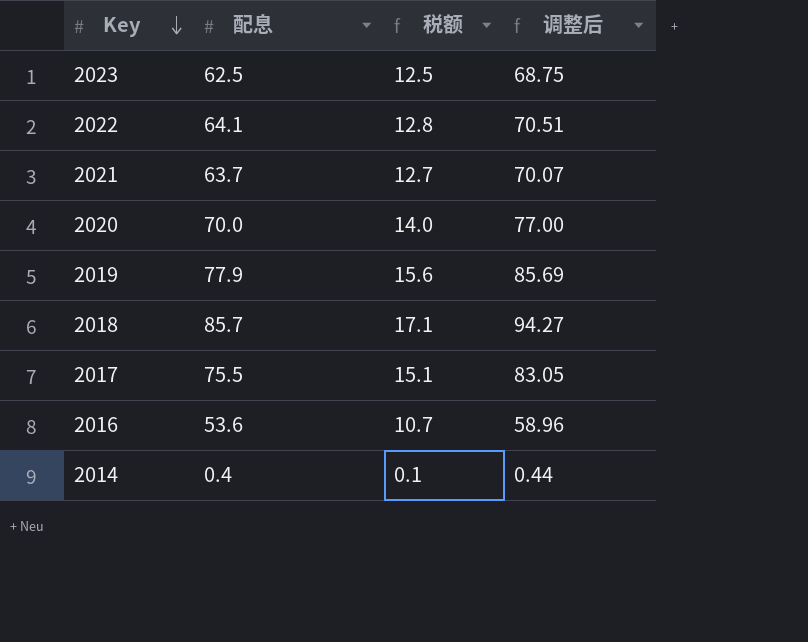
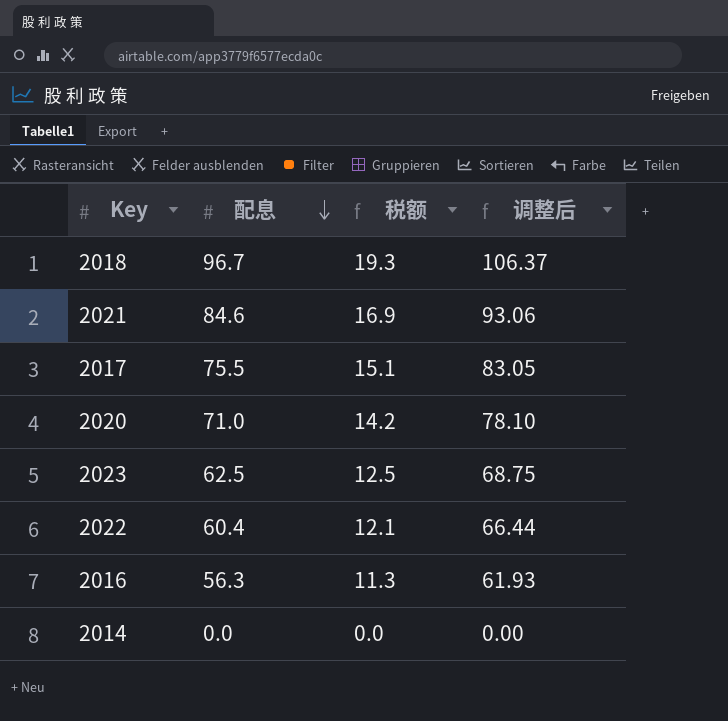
row order: Key descending -> 配息 descending
row 2019: 77.9 | 15.6 | 85.69 -> none
2018 | 配息: 85.7 -> 96.7
2018 | 税额: 17.1 -> 19.3
2018 | 调整后: 94.27 -> 106.37
2021 | 配息: 63.7 -> 84.6
2021 | 税额: 12.7 -> 16.9
2021 | 调整后: 70.07 -> 93.06
2020 | 配息: 70.0 -> 71.0
2020 | 税额: 14.0 -> 14.2
2020 | 调整后: 77.00 -> 78.10
2022 | 配息: 64.1 -> 60.4
2022 | 税额: 12.8 -> 12.1
2022 | 调整后: 70.51 -> 66.44
2016 | 配息: 53.6 -> 56.3
2016 | 税额: 10.7 -> 11.3
2016 | 调整后: 58.96 -> 61.93
2014 | 配息: 0.4 -> 0.0
2014 | 税额: 0.1 -> 0.0
2014 | 调整后: 0.44 -> 0.00

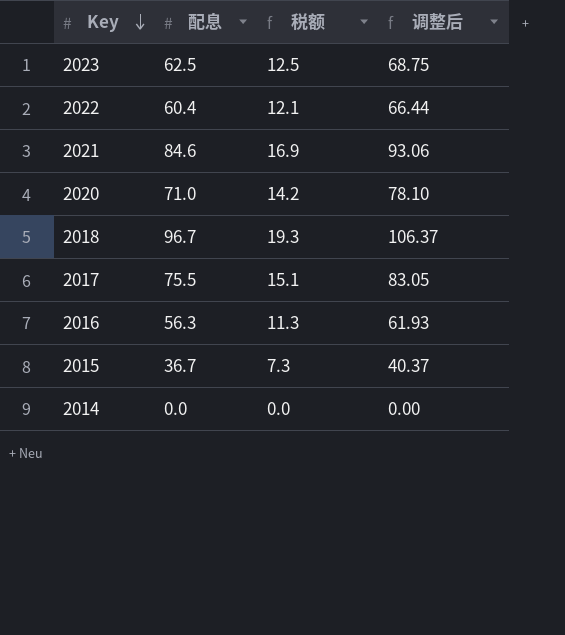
row order: 配息 descending -> Key descending
row 2015: none -> 36.7 | 7.3 | 40.37

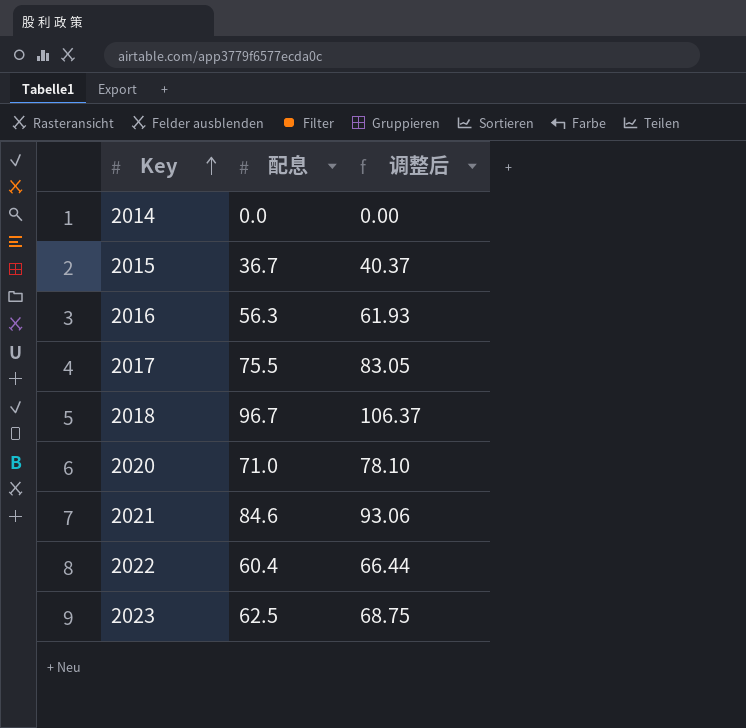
row order: Key descending -> Key ascending
column 税额 | formula: [配息] * 0.2 -> none

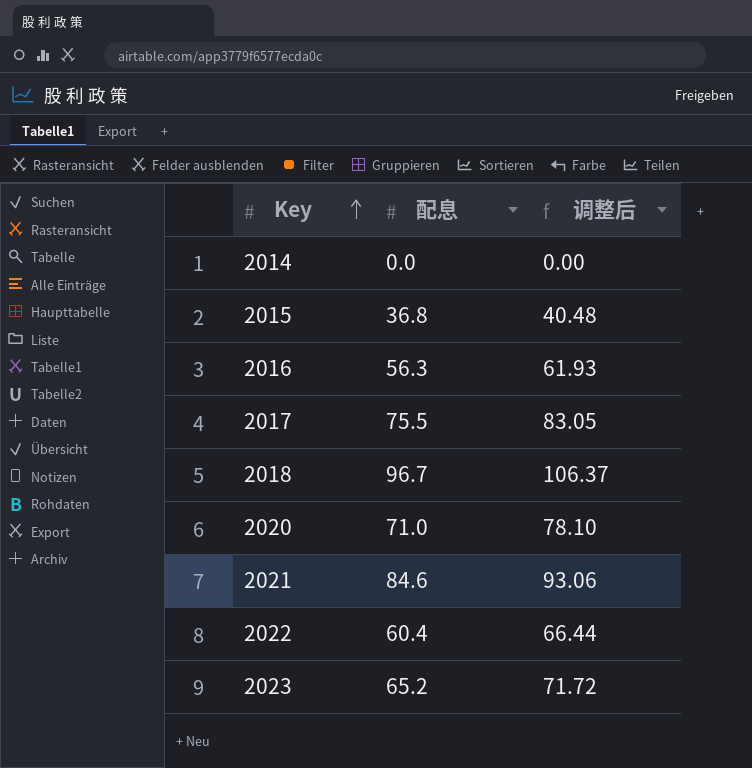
2015 | 配息: 36.7 -> 36.8
2015 | 调整后: 40.37 -> 40.48
2023 | 配息: 62.5 -> 65.2
2023 | 调整后: 68.75 -> 71.72

